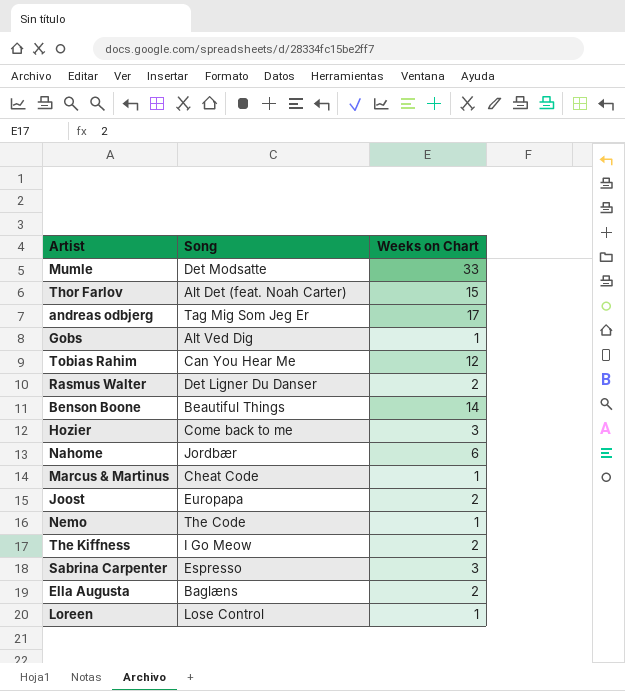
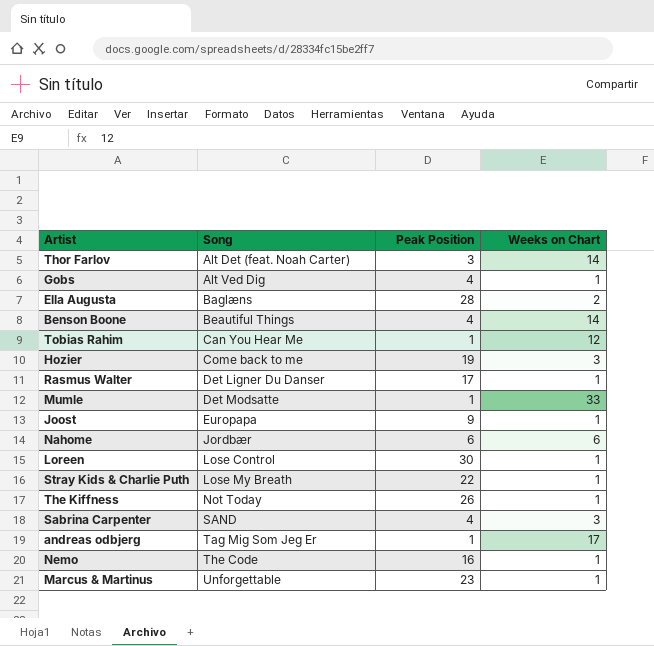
row order: none -> Song ascending
column Peak Position | position: none -> 3
Thor Farlov | Weeks on Chart: 15 -> 14
Rasmus Walter | Weeks on Chart: 2 -> 1
Joost | Weeks on Chart: 2 -> 1
row Stray Kids & Charlie Puth: none -> Lose My Breath | 22 | 1
The Kiffness | Song: I Go Meow -> Not Today
The Kiffness | Weeks on Chart: 2 -> 1
Sabrina Carpenter | Song: Espresso -> SAND
Marcus & Martinus | Song: Cheat Code -> Unforgettable

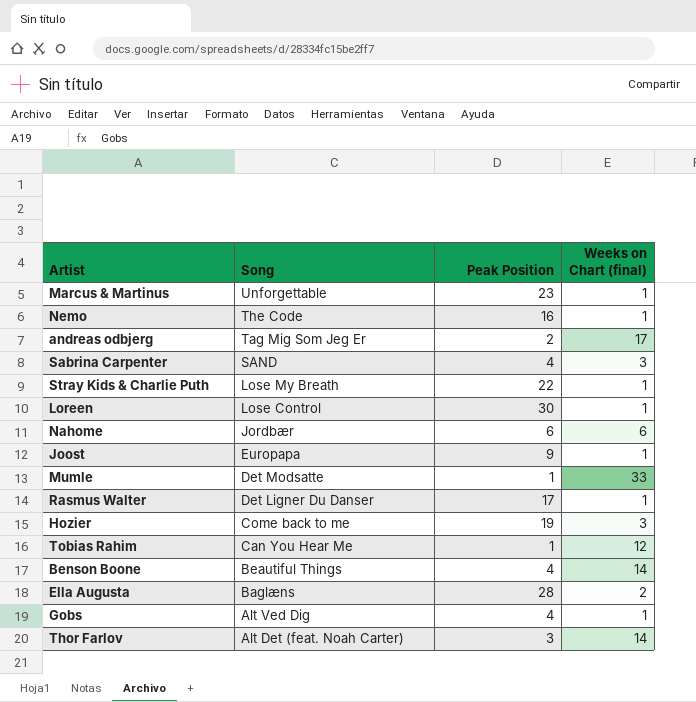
row order: Song ascending -> Song descending
column name: Weeks on Chart -> Weeks on Chart (final)
row The Kiffness: Not Today | 26 | 1 -> none
andreas odbjerg | Peak Position: 1 -> 2

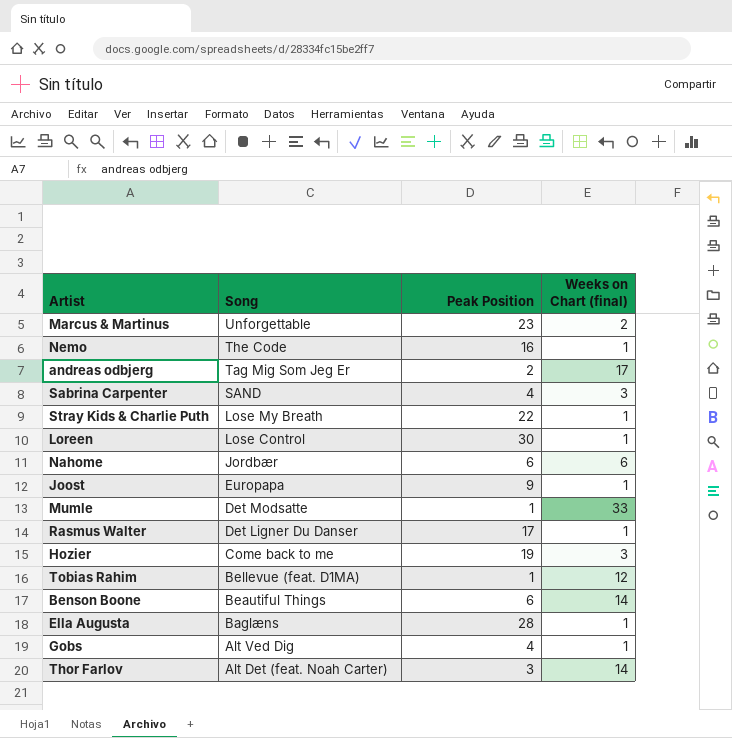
Marcus & Martinus | Weeks on Chart (final): 1 -> 2
Tobias Rahim | Song: Can You Hear Me -> Bellevue (feat. D1MA)
Benson Boone | Peak Position: 4 -> 6
Ella Augusta | Weeks on Chart (final): 2 -> 1

